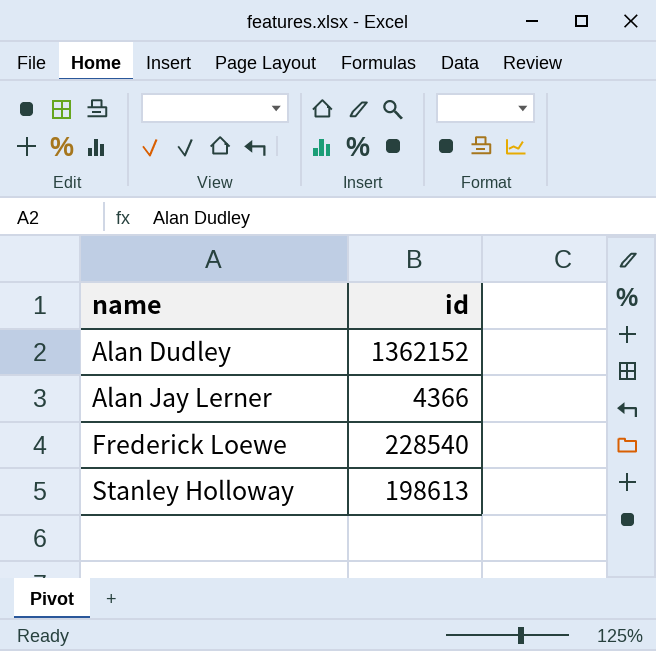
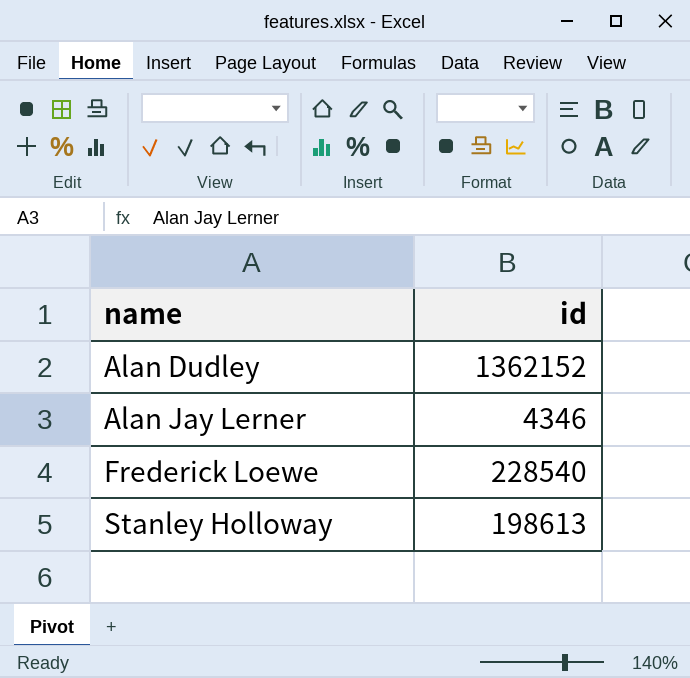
Alan Jay Lerner | id: 4366 -> 4346

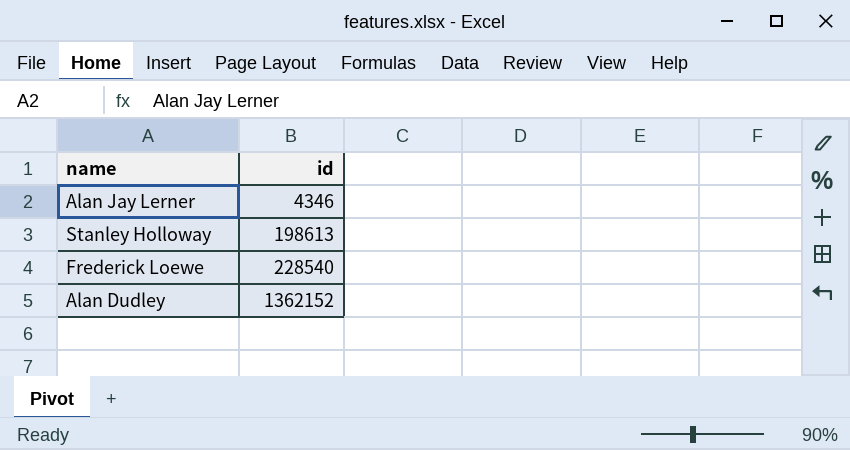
row order: name ascending -> id ascending

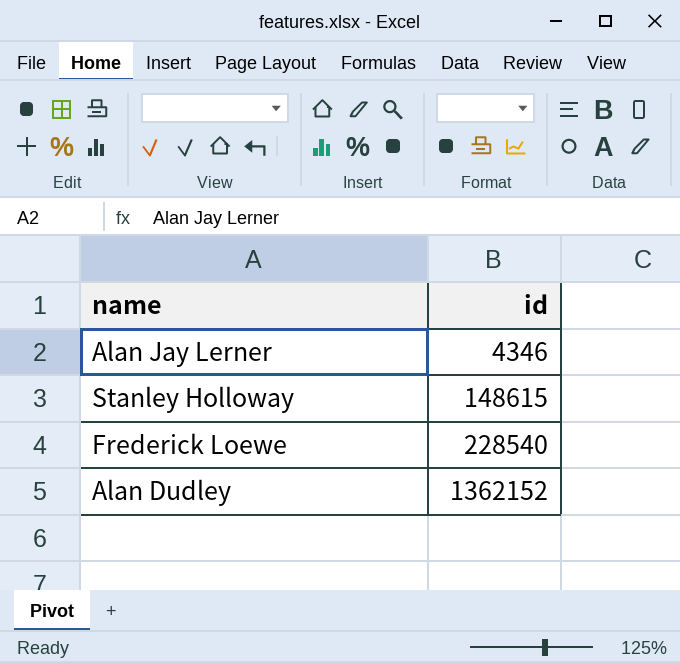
Stanley Holloway | id: 198613 -> 148615

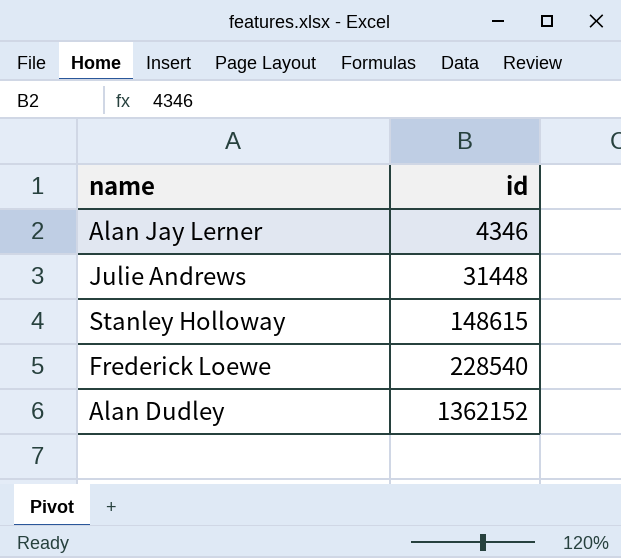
row Julie Andrews: none -> 31448

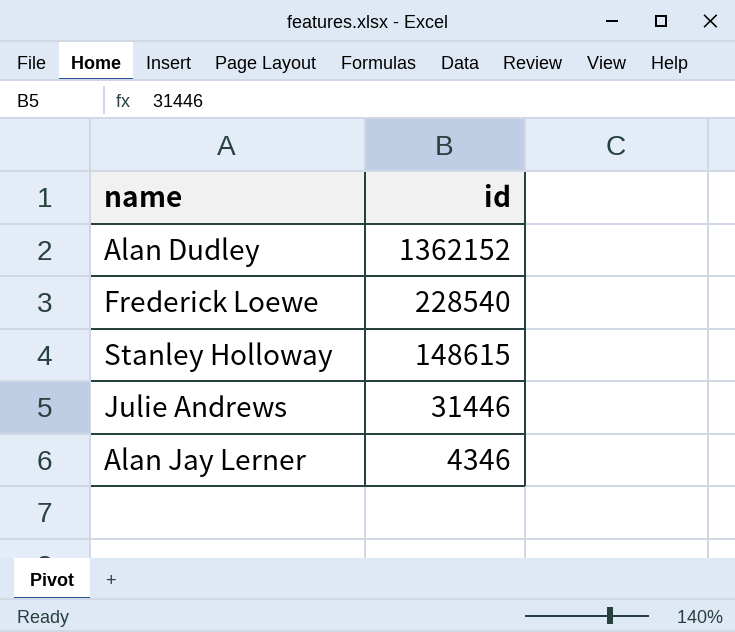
row order: id ascending -> id descending
Julie Andrews | id: 31448 -> 31446

